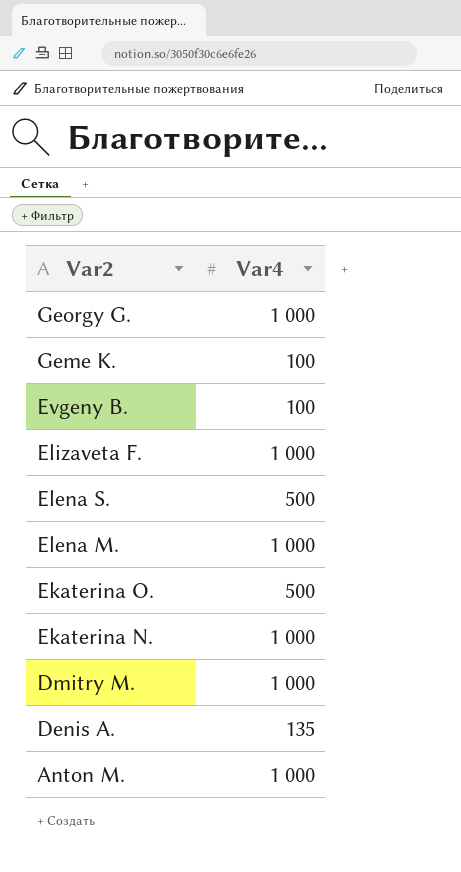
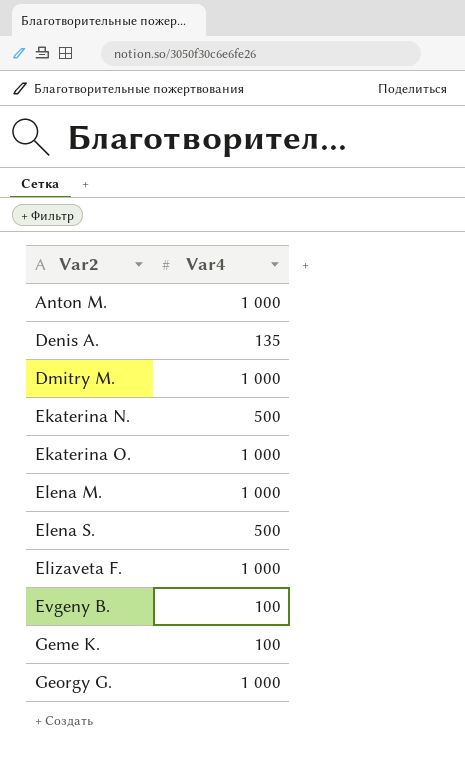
row order: Var2 descending -> Var2 ascending
Ekaterina N. | Var4: 1 000 -> 500
Ekaterina O. | Var4: 500 -> 1 000

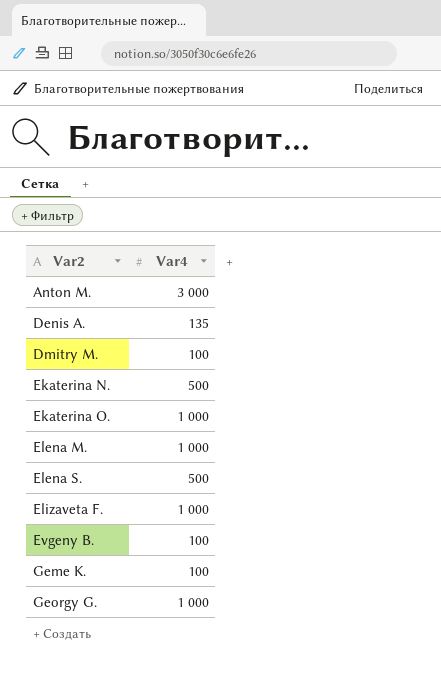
Anton M. | Var4: 1 000 -> 3 000
Dmitry M. | Var4: 1 000 -> 100

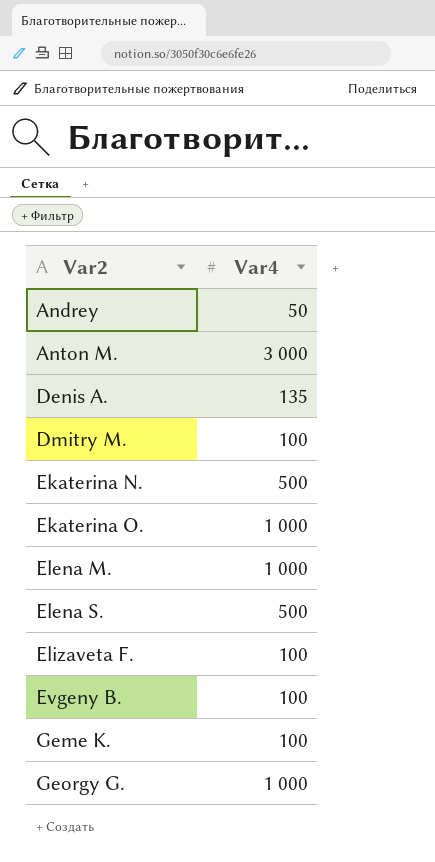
row Andrey: none -> 50
Elizaveta F. | Var4: 1 000 -> 100

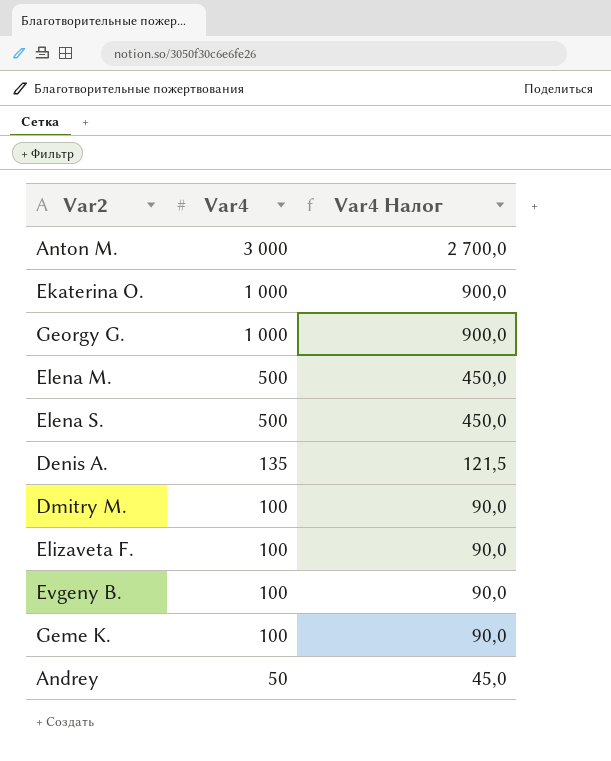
row order: Var2 ascending -> Var4 descending
column Var4 Налог | formula: none -> [Var4] * 0,9
row Ekaterina N.: 500 -> none
Elena M. | Var4: 1 000 -> 500

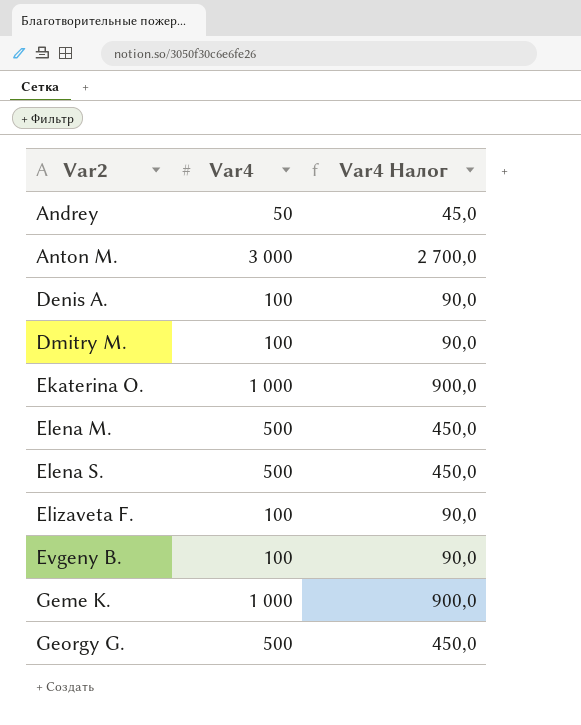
row order: Var4 descending -> Var2 ascending
Denis A. | Var4: 135 -> 100
Denis A. | Var4 Налог: 121,5 -> 90,0
Geme K. | Var4: 100 -> 1 000
Geme K. | Var4 Налог: 90,0 -> 900,0
Georgy G. | Var4: 1 000 -> 500
Georgy G. | Var4 Налог: 900,0 -> 450,0

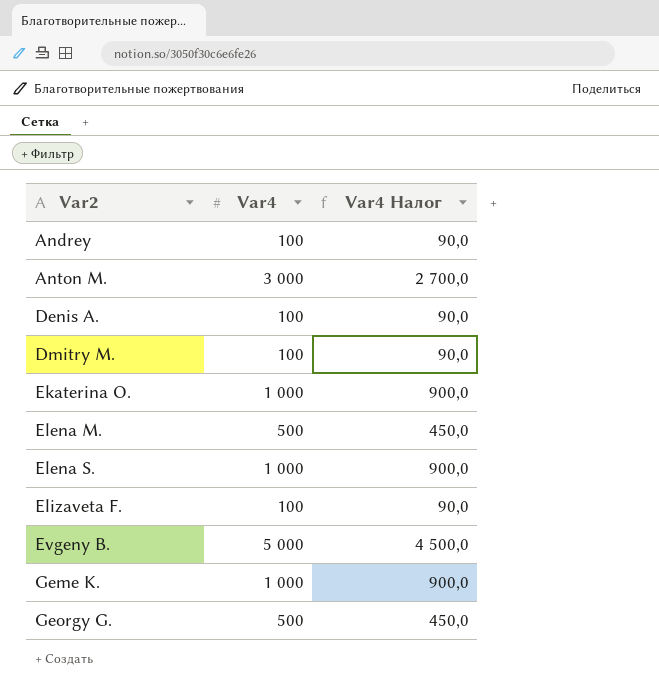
Andrey | Var4: 50 -> 100
Andrey | Var4 Налог: 45,0 -> 90,0
Elena S. | Var4: 500 -> 1 000
Elena S. | Var4 Налог: 450,0 -> 900,0
Evgeny B. | Var4: 100 -> 5 000
Evgeny B. | Var4 Налог: 90,0 -> 4 500,0

